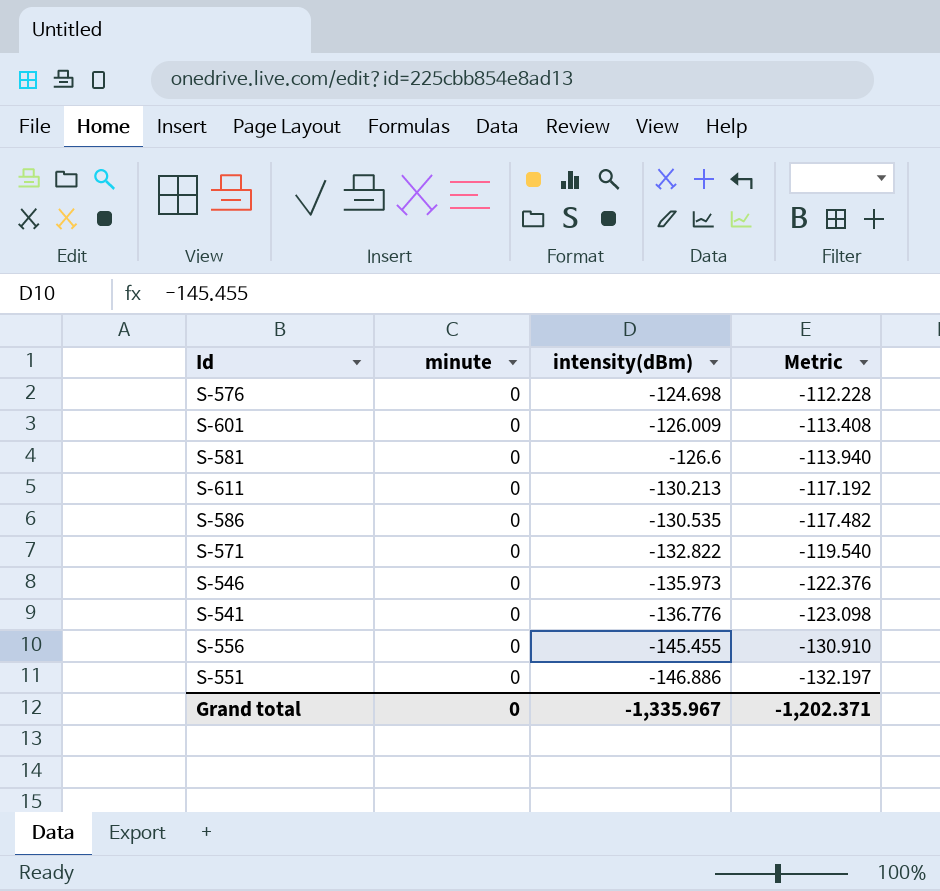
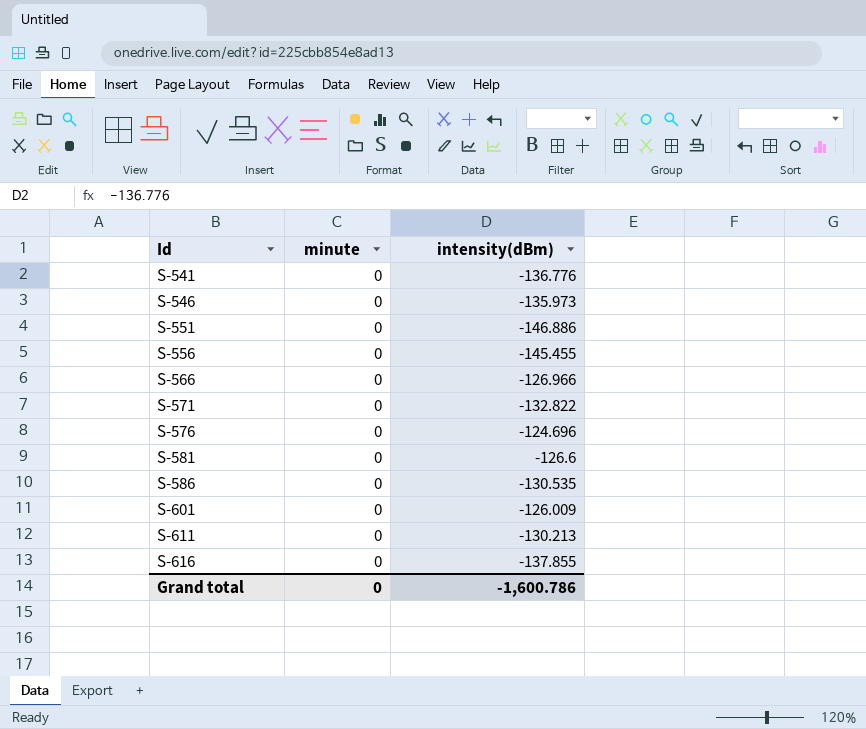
row order: intensity(dBm) descending -> Id ascending
column Metric | formula: [intensity(dBm)] * 0.9 -> none
row S-566: none -> 0 | -126.966
S-576 | intensity(dBm): -124.698 -> -124.696
row S-616: none -> 0 | -137.855
Grand total | intensity(dBm): -1,335.967 -> -1,600.786

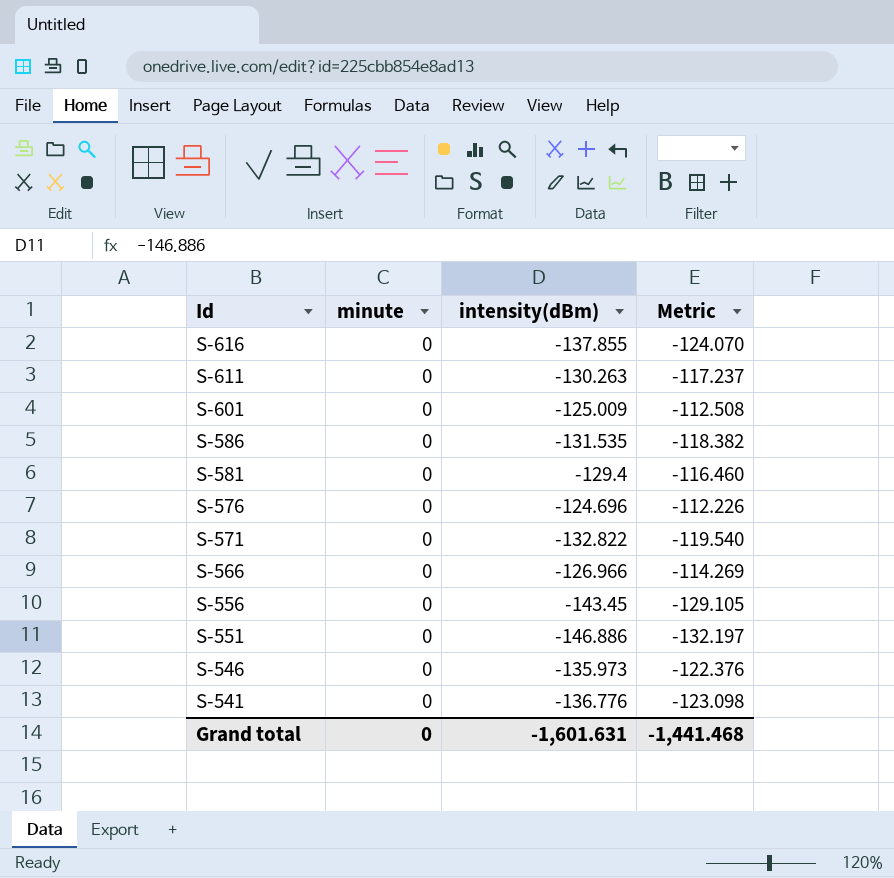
row order: Id ascending -> Id descending
column Metric | formula: none -> [intensity(dBm)] * 0.9
S-611 | intensity(dBm): -130.213 -> -130.263
S-601 | intensity(dBm): -126.009 -> -125.009
S-586 | intensity(dBm): -130.535 -> -131.535
S-581 | intensity(dBm): -126.6 -> -129.4
S-556 | intensity(dBm): -145.455 -> -143.45
Grand total | intensity(dBm): -1,600.786 -> -1,601.631

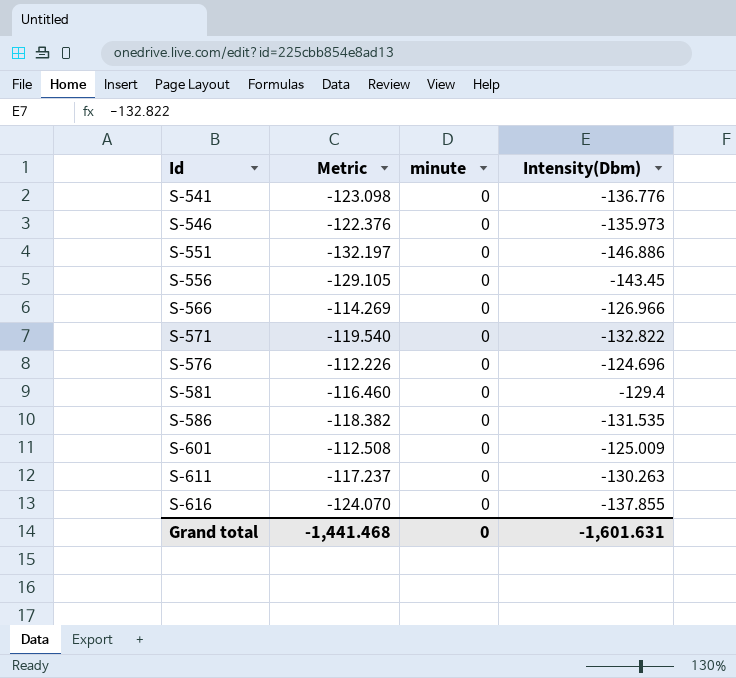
row order: Id descending -> Id ascending
column Metric | position: 4 -> 2
column name: intensity(dBm) -> Intensity(Dbm)

